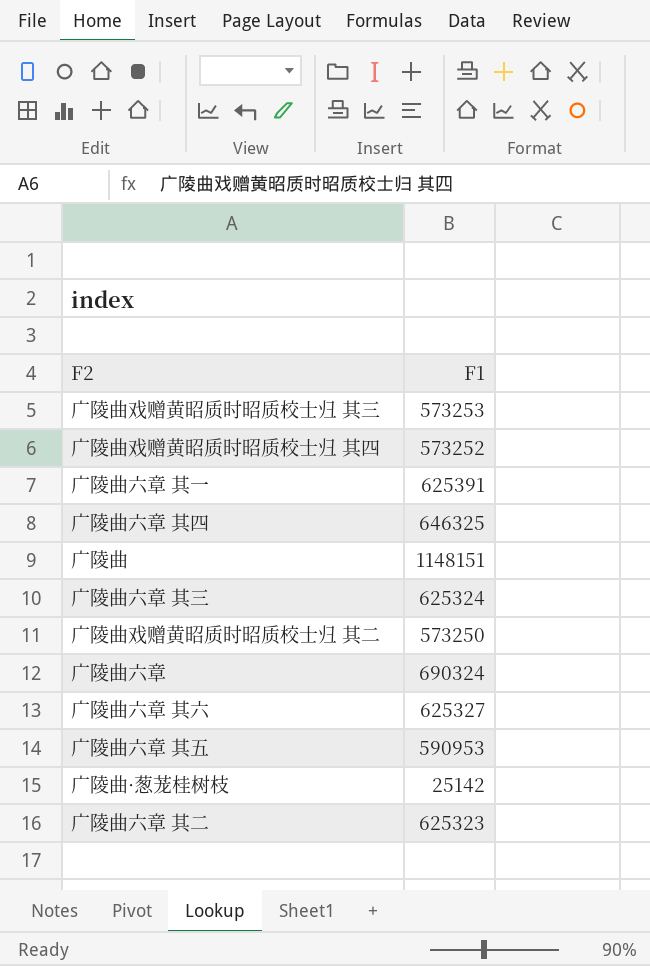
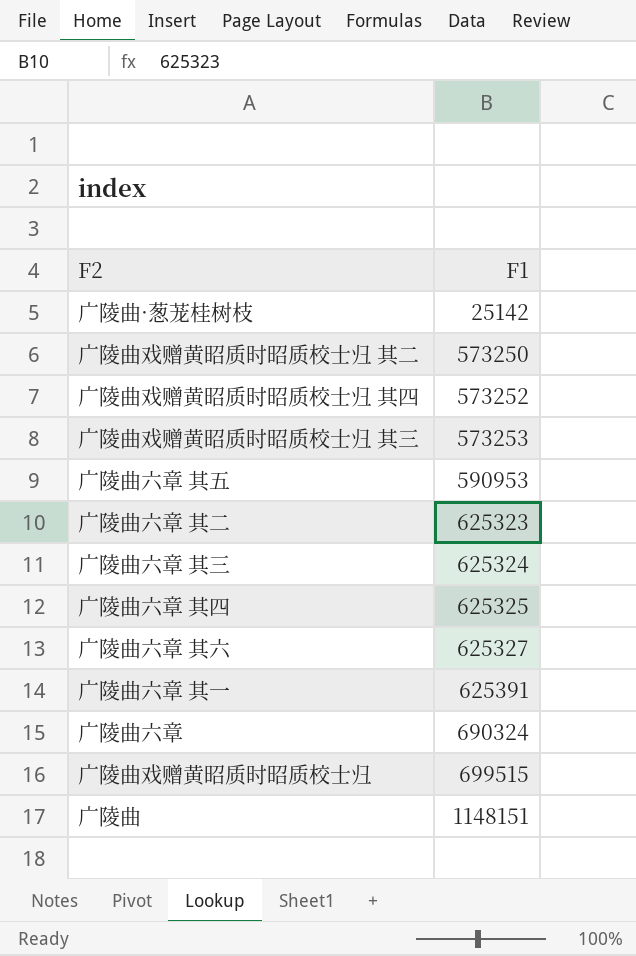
row order: none -> F1 ascending
广陵曲六章 其四 | F1: 646325 -> 625325
row 广陵曲戏赠黄昭质时昭质校士归: none -> 699515

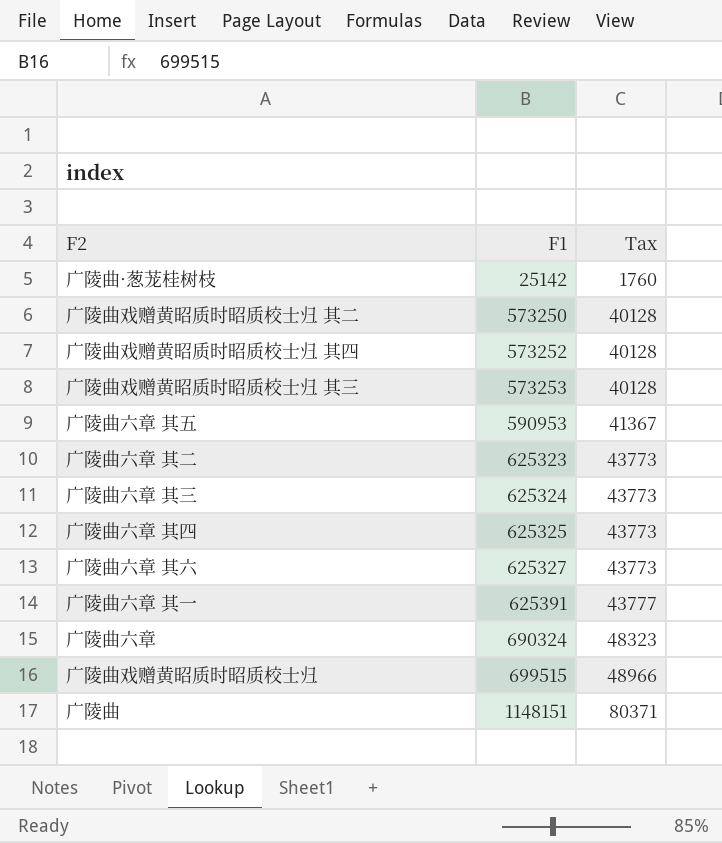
column Tax | formula: none -> [F1] * 0.07

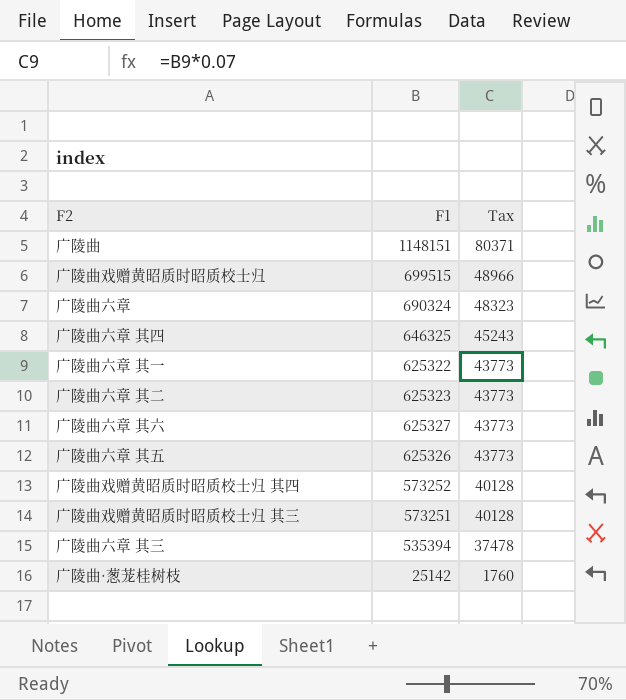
row order: F1 ascending -> Tax descending
row 广陵曲戏赠黄昭质时昭质校士归 其二: 573250 | 40128 -> none
广陵曲六章 其四 | F1: 625325 -> 646325
广陵曲六章 其四 | Tax: 43773 -> 45243
广陵曲六章 其一 | F1: 625391 -> 625322
广陵曲六章 其一 | Tax: 43777 -> 43773
广陵曲六章 其五 | F1: 590953 -> 625326
广陵曲六章 其五 | Tax: 41367 -> 43773
广陵曲戏赠黄昭质时昭质校士归 其三 | F1: 573253 -> 573251
广陵曲六章 其三 | F1: 625324 -> 535394
广陵曲六章 其三 | Tax: 43773 -> 37478

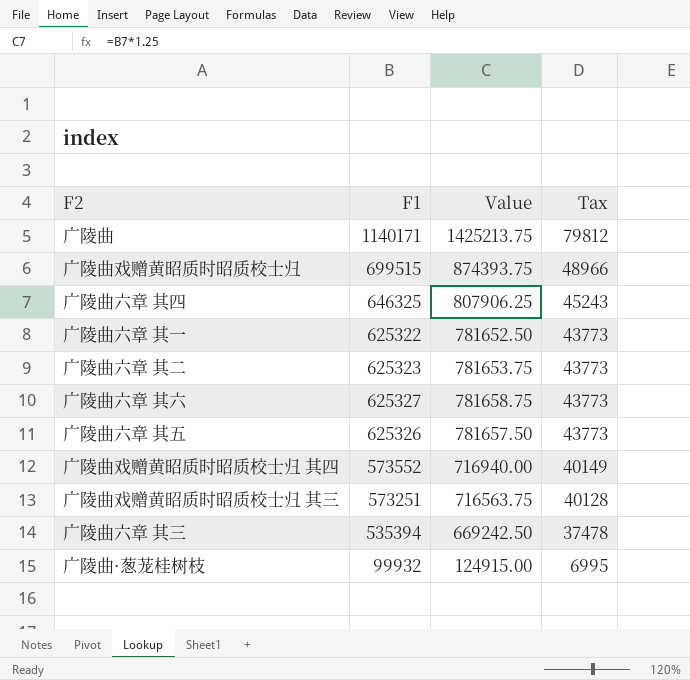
column Value | formula: none -> [F1] * 1.25
row 广陵曲六章: 690324 | 48323 -> none
广陵曲 | F1: 1148151 -> 1140171
广陵曲 | Tax: 80371 -> 79812
广陵曲戏赠黄昭质时昭质校士归 其四 | F1: 573252 -> 573552
广陵曲戏赠黄昭质时昭质校士归 其四 | Tax: 40128 -> 40149
广陵曲·葱茏桂树枝 | F1: 25142 -> 99932
广陵曲·葱茏桂树枝 | Tax: 1760 -> 6995

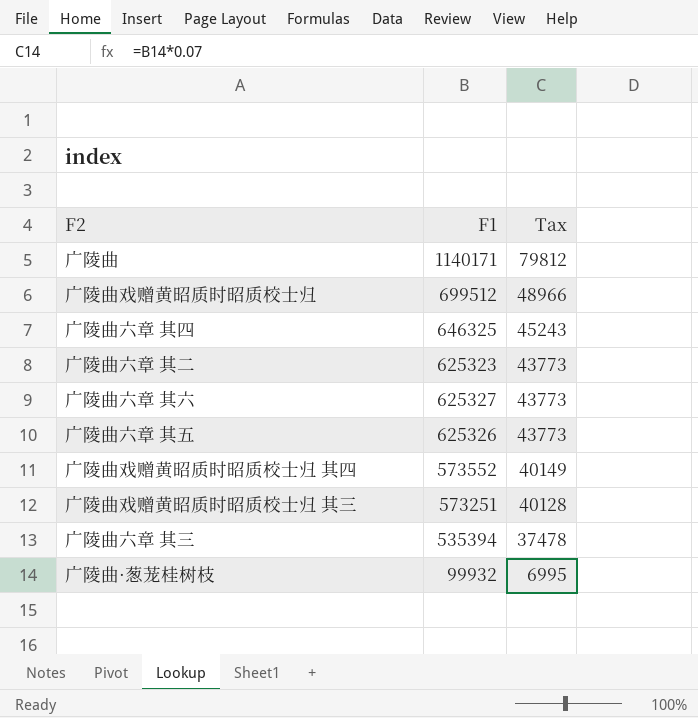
column Value | formula: [F1] * 1.25 -> none
row 广陵曲六章 其一: 625322 | 781652.50 | 43773 -> none
广陵曲戏赠黄昭质时昭质校士归 | F1: 699515 -> 699512

